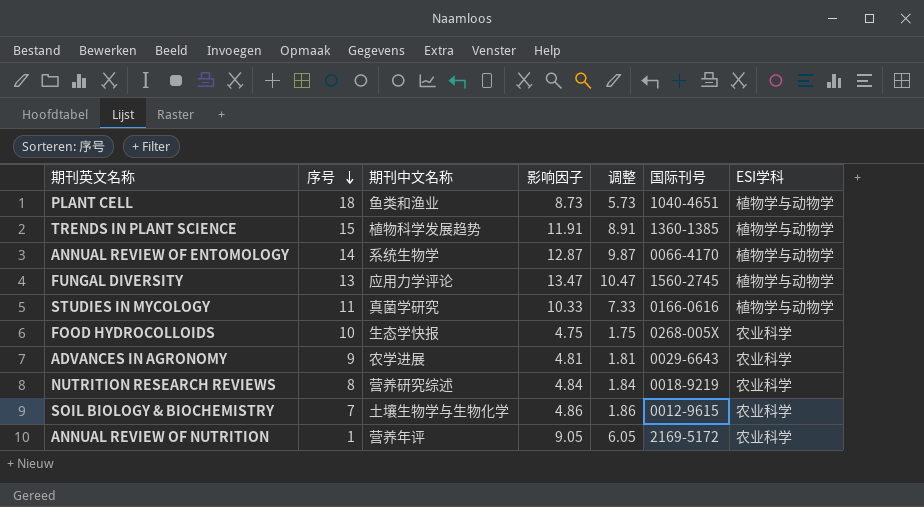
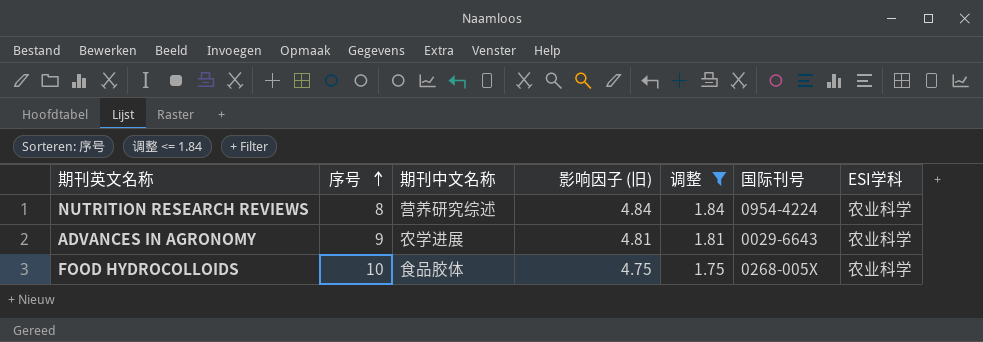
filter: none -> 调整 <= 1.84
row order: 序号 descending -> 序号 ascending
column name: 影响因子 -> 影响因子 (旧)
NUTRITION RESEARCH REVIEWS | 国际刊号: 0018-9219 -> 0954-4224
FOOD HYDROCOLLOIDS | 期刊中文名称: 生态学快报 -> 食品胶体

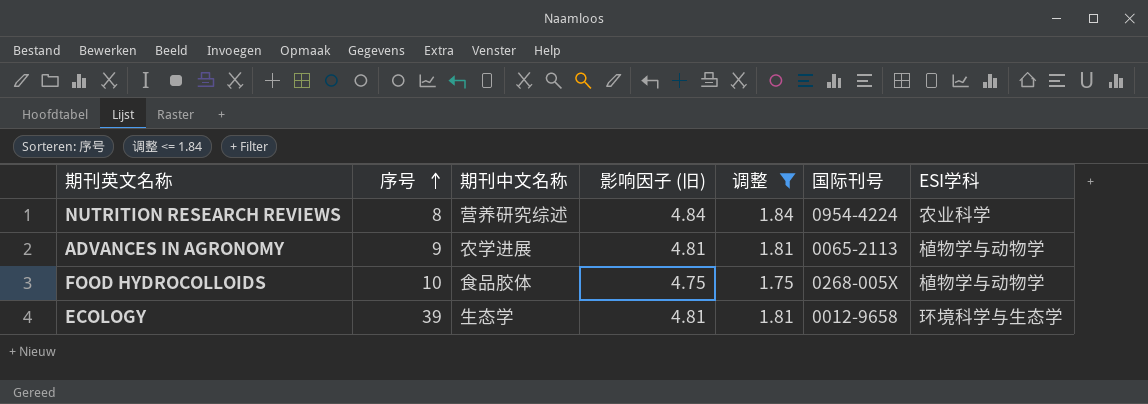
ADVANCES IN AGRONOMY | 国际刊号: 0029-6643 -> 0065-2113
ADVANCES IN AGRONOMY | ESI学科: 农业科学 -> 植物学与动物学
FOOD HYDROCOLLOIDS | ESI学科: 农业科学 -> 植物学与动物学
row ECOLOGY: none -> 39 | 生态学 | 4.81 | 1.81 | 0012-9658 | 环境科学与生态学

